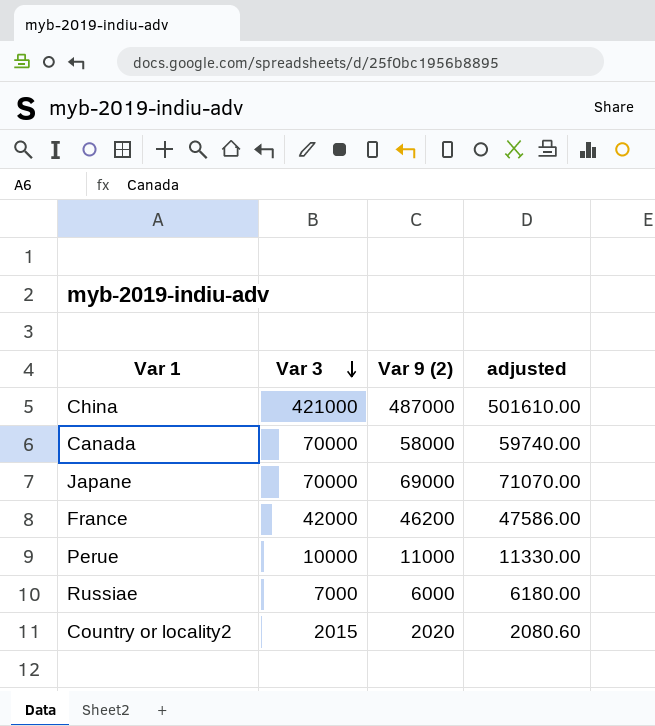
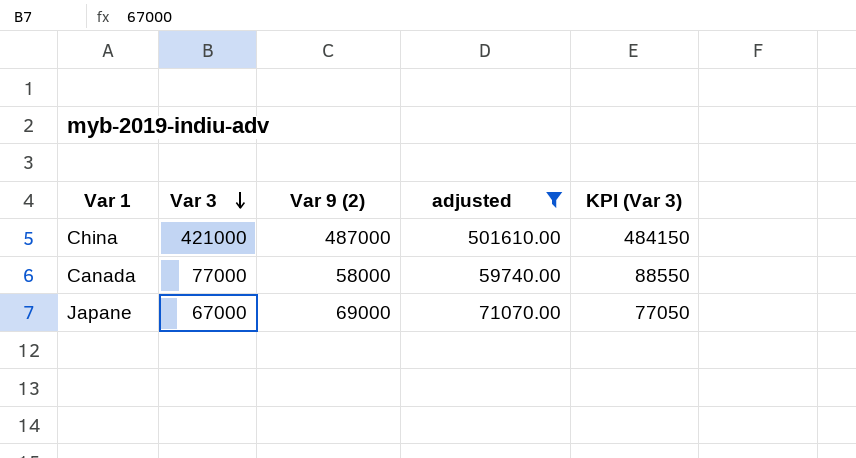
filter: none -> adjusted >= 59740.00
column KPI (Var 3) | formula: none -> [Var 3] * 1.15
Canada | Var 3: 70000 -> 77000
Japane | Var 3: 70000 -> 67000

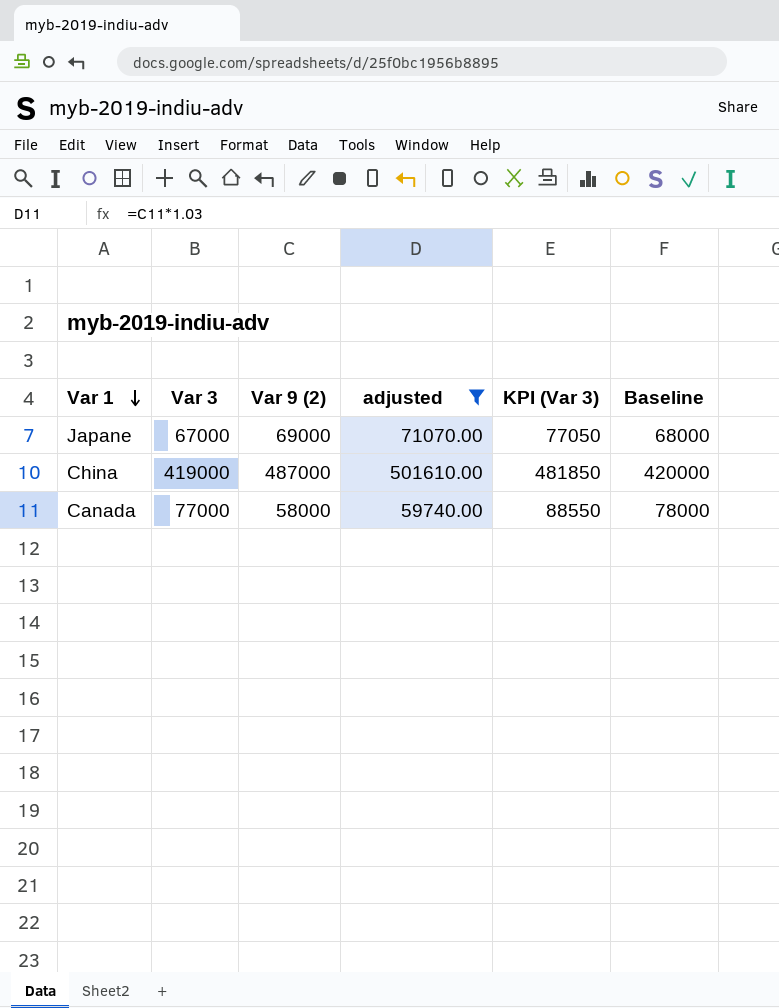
row order: Var 3 descending -> Var 1 descending
column Baseline | formula: none -> [Var 3] + 1000
China | Var 3: 421000 -> 419000
China | KPI (Var 3): 484150 -> 481850

